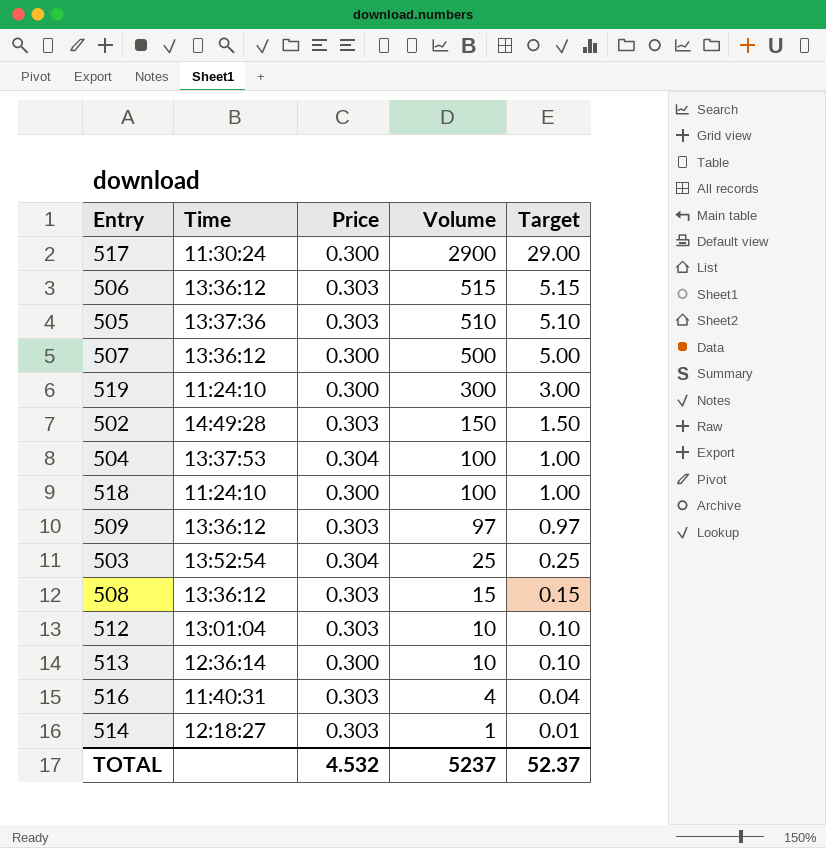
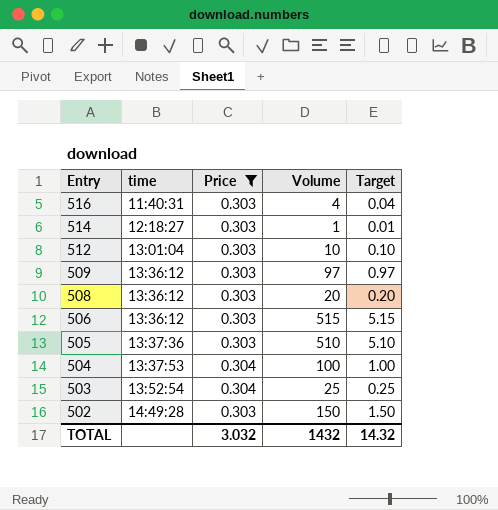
filter: none -> Price != 0.300
row order: Volume descending -> Entry descending
column name: Time -> time
508 | Volume: 15 -> 20
508 | Target: 0.15 -> 0.20
TOTAL | Price: 4.532 -> 3.032
TOTAL | Volume: 5237 -> 1432
TOTAL | Target: 52.37 -> 14.32

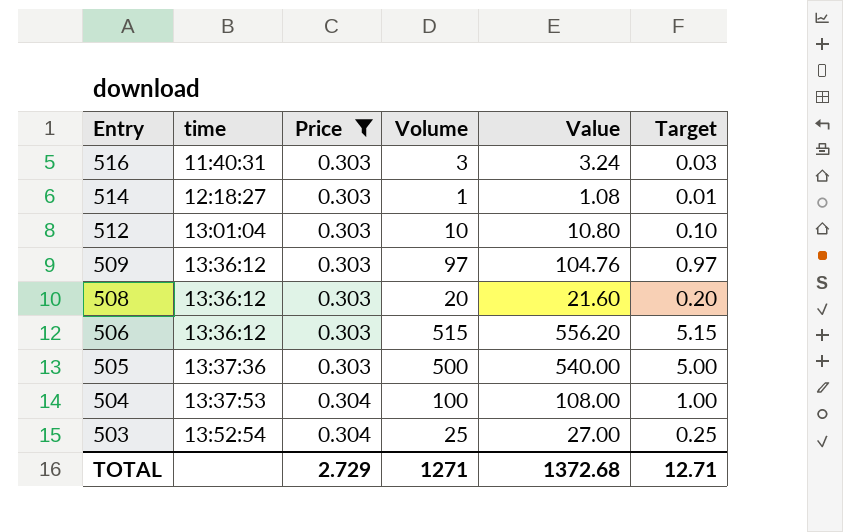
column Value | formula: none -> [Volume] * 1.08
row 502: 14:49:28 | 0.303 | 150 | 1.50 -> none
516 | Volume: 4 -> 3
516 | Target: 0.04 -> 0.03
505 | Volume: 510 -> 500
505 | Target: 5.10 -> 5.00
TOTAL | Price: 3.032 -> 2.729
TOTAL | Volume: 1432 -> 1271
TOTAL | Target: 14.32 -> 12.71

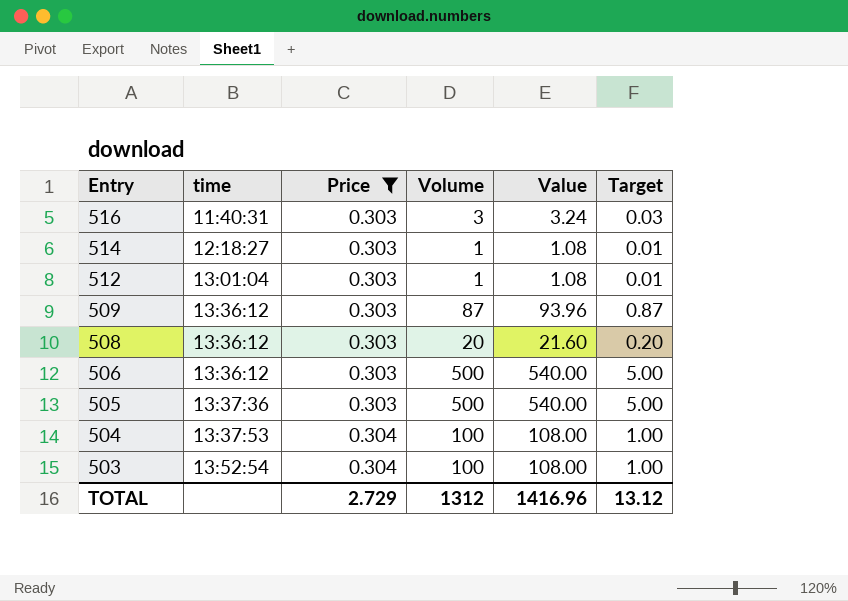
512 | Volume: 10 -> 1
512 | Value: 10.80 -> 1.08
512 | Target: 0.10 -> 0.01
509 | Volume: 97 -> 87
509 | Value: 104.76 -> 93.96
509 | Target: 0.97 -> 0.87
506 | Volume: 515 -> 500
506 | Value: 556.20 -> 540.00
506 | Target: 5.15 -> 5.00
503 | Volume: 25 -> 100
503 | Value: 27.00 -> 108.00
503 | Target: 0.25 -> 1.00
TOTAL | Volume: 1271 -> 1312
TOTAL | Value: 1372.68 -> 1416.96
TOTAL | Target: 12.71 -> 13.12

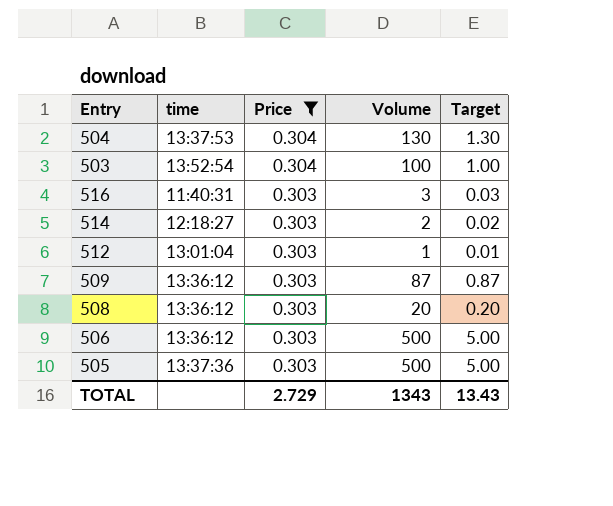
row order: Entry descending -> Price descending
column Value | formula: [Volume] * 1.08 -> none
504 | Volume: 100 -> 130
504 | Target: 1.00 -> 1.30
514 | Volume: 1 -> 2
514 | Target: 0.01 -> 0.02
TOTAL | Volume: 1312 -> 1343
TOTAL | Target: 13.12 -> 13.43

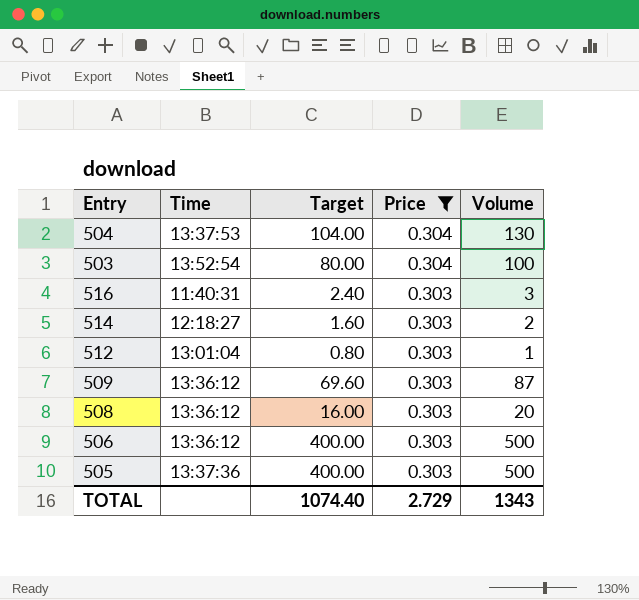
column name: time -> Time
column Target | formula: [Volume] * 0.01 -> [Volume] * 0.8
column Target | position: 5 -> 3
TOTAL | Target: 13.43 -> 1074.40

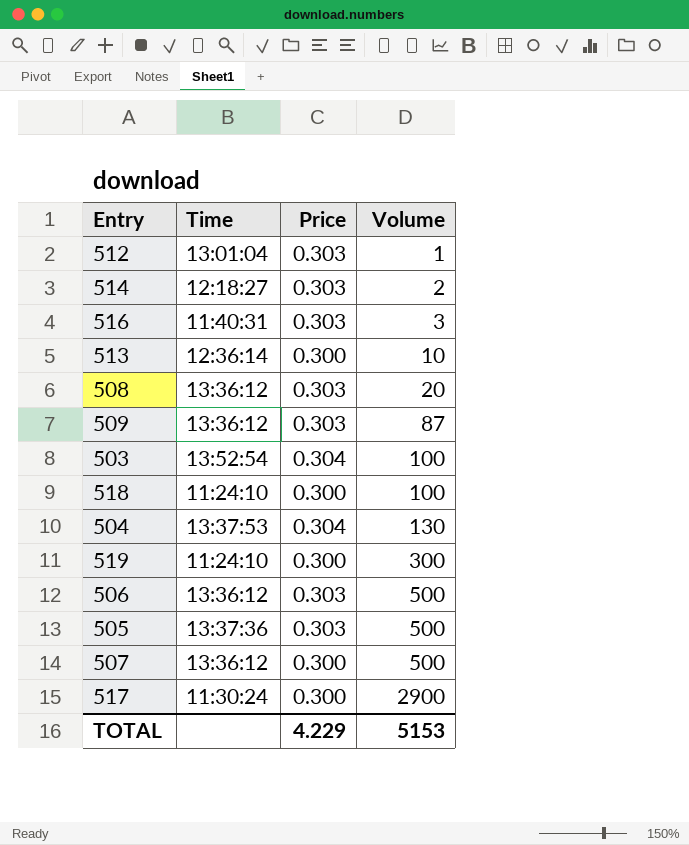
filter: Price != 0.300 -> none
row order: Price descending -> Volume ascending
column Target | formula: [Volume] * 0.8 -> none
TOTAL | Price: 2.729 -> 4.229
TOTAL | Volume: 1343 -> 5153

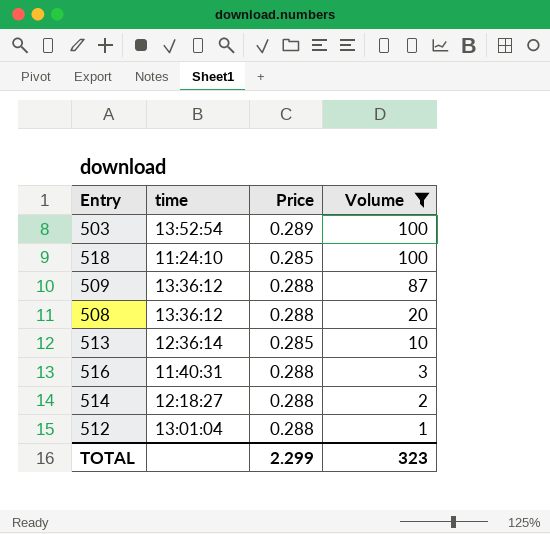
filter: none -> Volume <= 100
row order: Volume ascending -> Volume descending
column name: Time -> time
503 | Price: 0.304 -> 0.289
518 | Price: 0.300 -> 0.285
509 | Price: 0.303 -> 0.288
508 | Price: 0.303 -> 0.288
513 | Price: 0.300 -> 0.285
516 | Price: 0.303 -> 0.288
514 | Price: 0.303 -> 0.288
512 | Price: 0.303 -> 0.288
TOTAL | Price: 4.229 -> 2.299
TOTAL | Volume: 5153 -> 323

